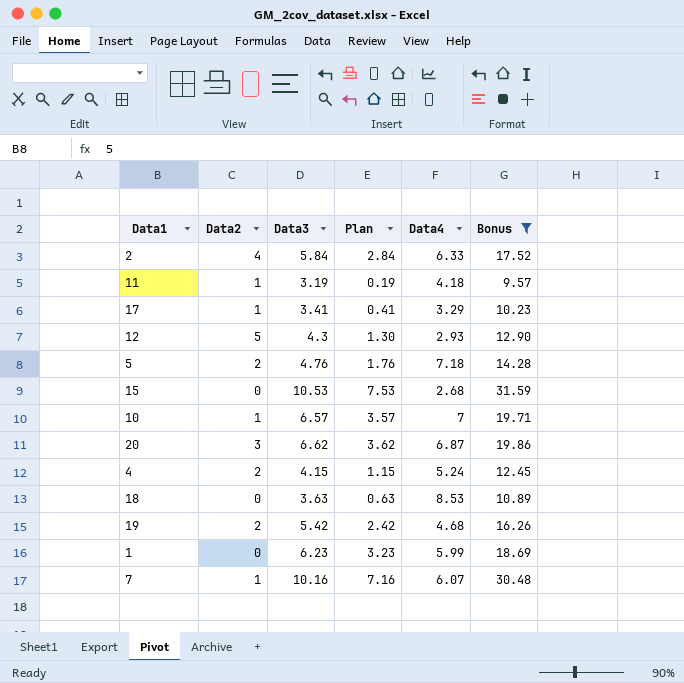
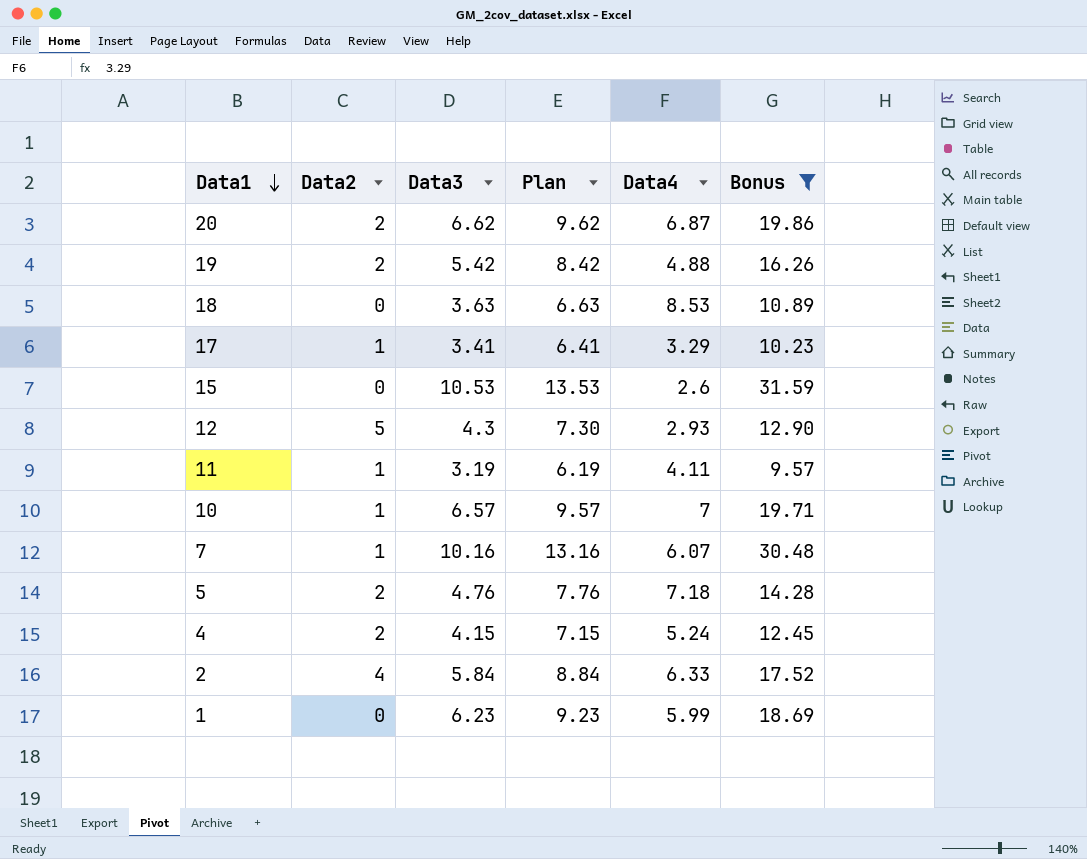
row order: none -> Data1 descending
column Plan | formula: [Data3] - 3 -> [Data3] + 3
20 | Data2: 3 -> 2
19 | Data4: 4.68 -> 4.88
15 | Data4: 2.68 -> 2.6
11 | Data4: 4.18 -> 4.11

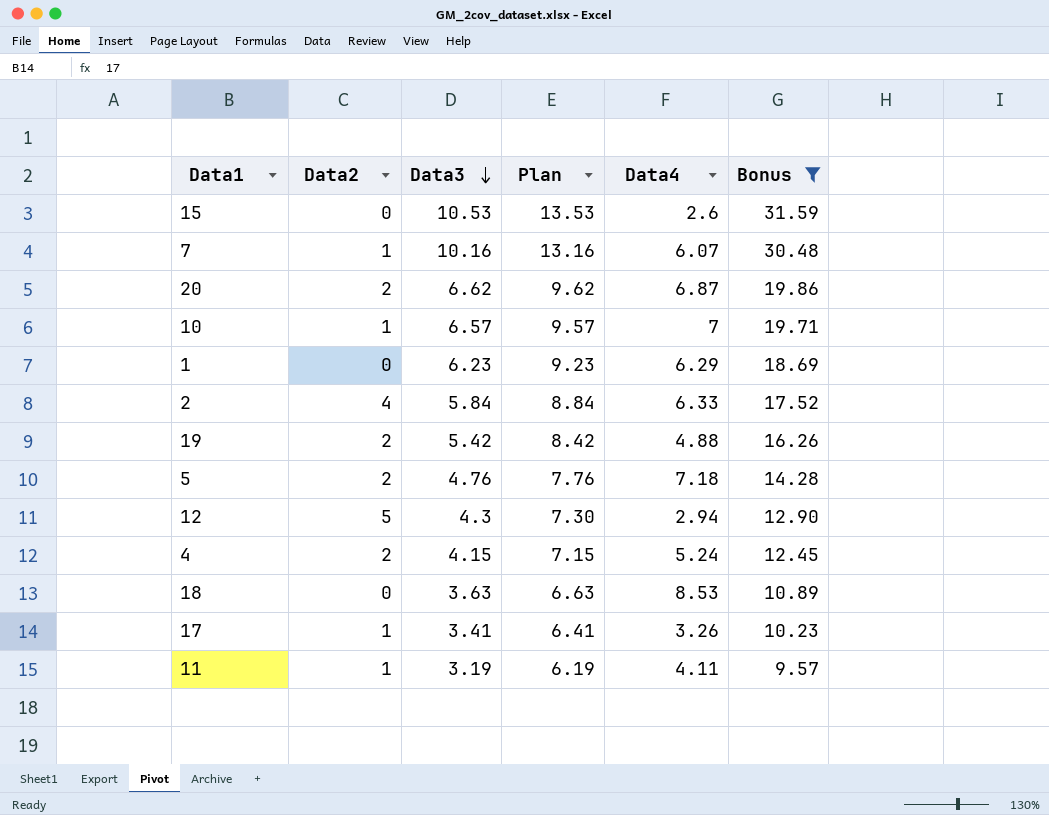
row order: Data1 descending -> Data3 descending
1 | Data4: 5.99 -> 6.29
12 | Data4: 2.93 -> 2.94
17 | Data4: 3.29 -> 3.26

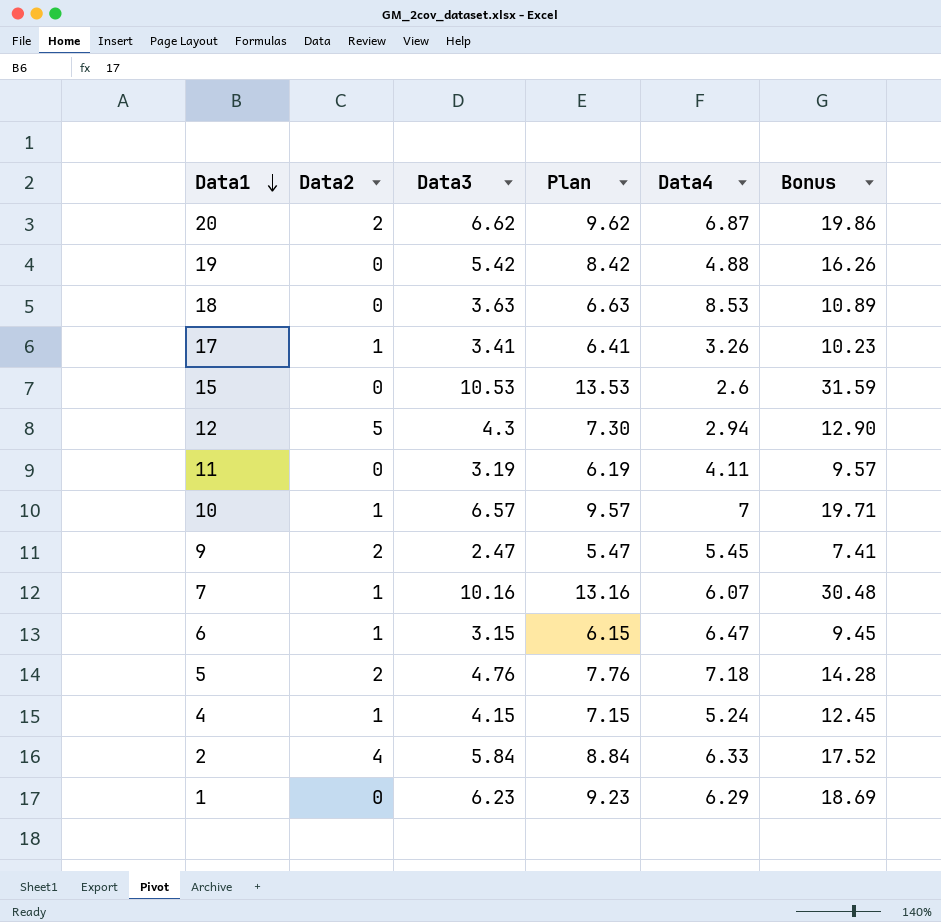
filter: Bonus >= 9.57 -> none
row order: Data3 descending -> Data1 descending
19 | Data2: 2 -> 0
11 | Data2: 1 -> 0
4 | Data2: 2 -> 1

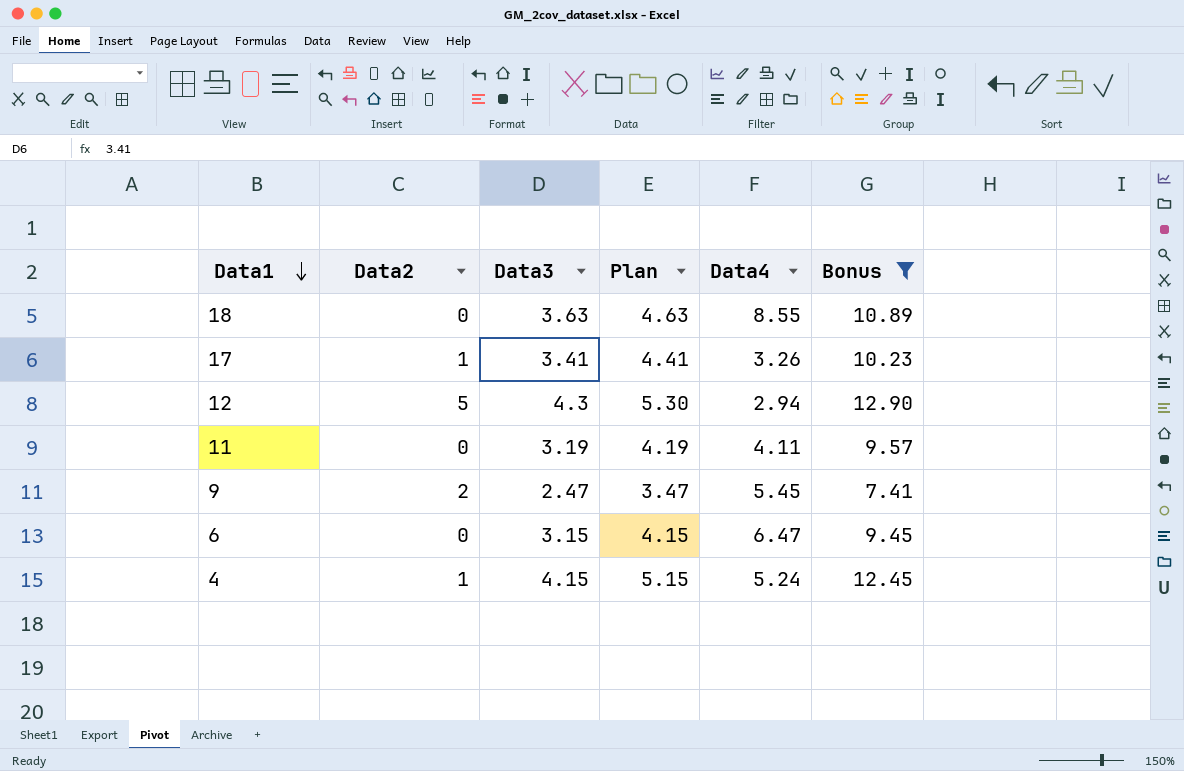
filter: none -> Bonus <= 12.90
column Plan | formula: [Data3] + 3 -> [Data3] + 1
18 | Data4: 8.53 -> 8.55
6 | Data2: 1 -> 0

